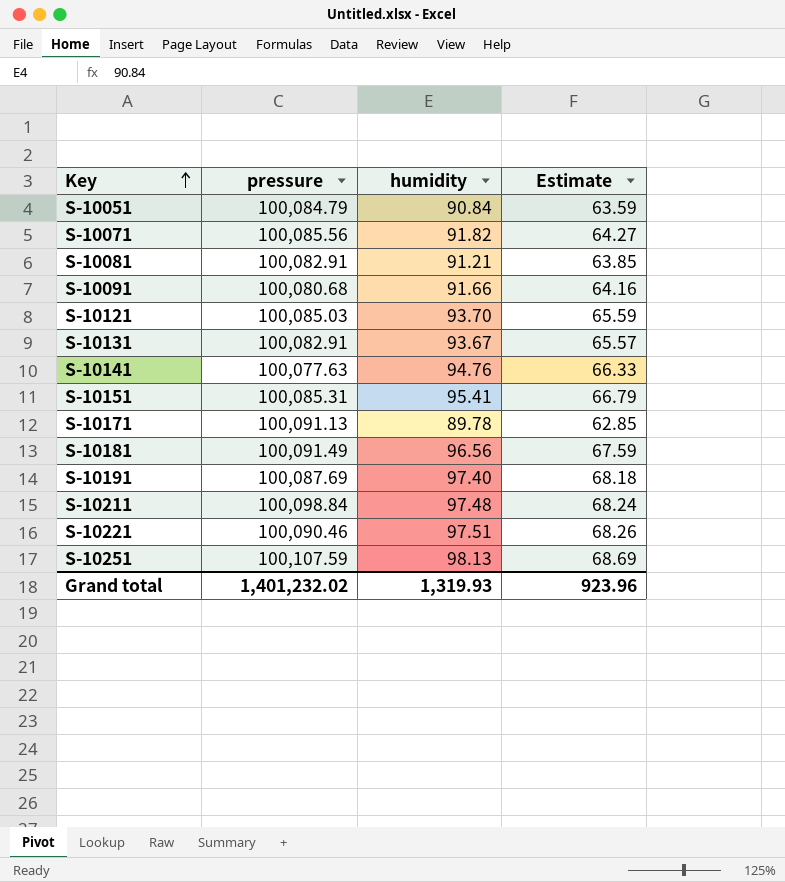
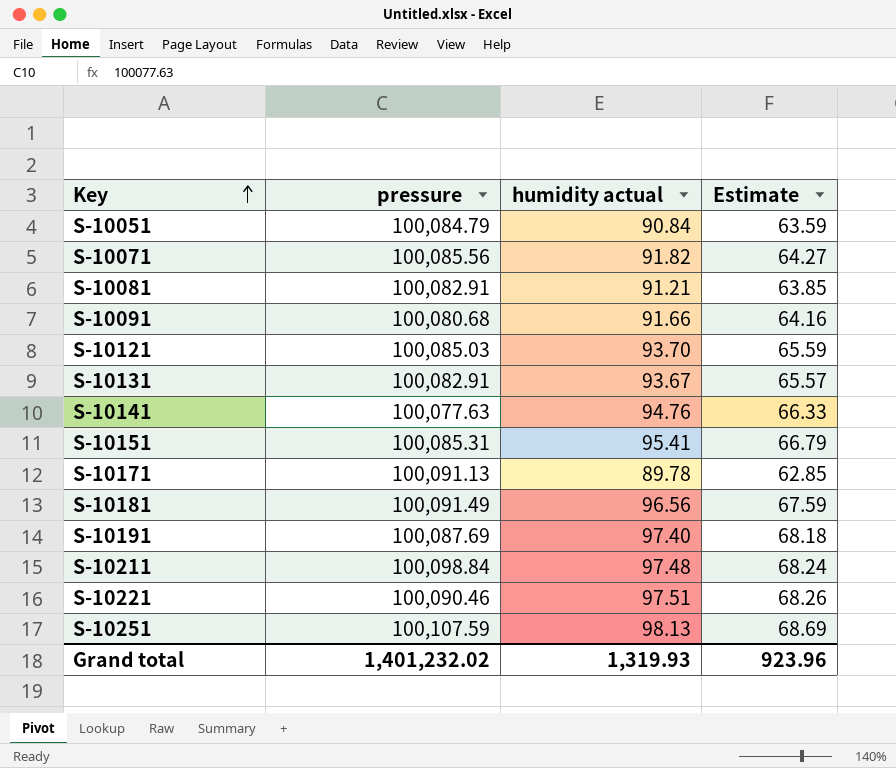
column name: humidity -> humidity actual

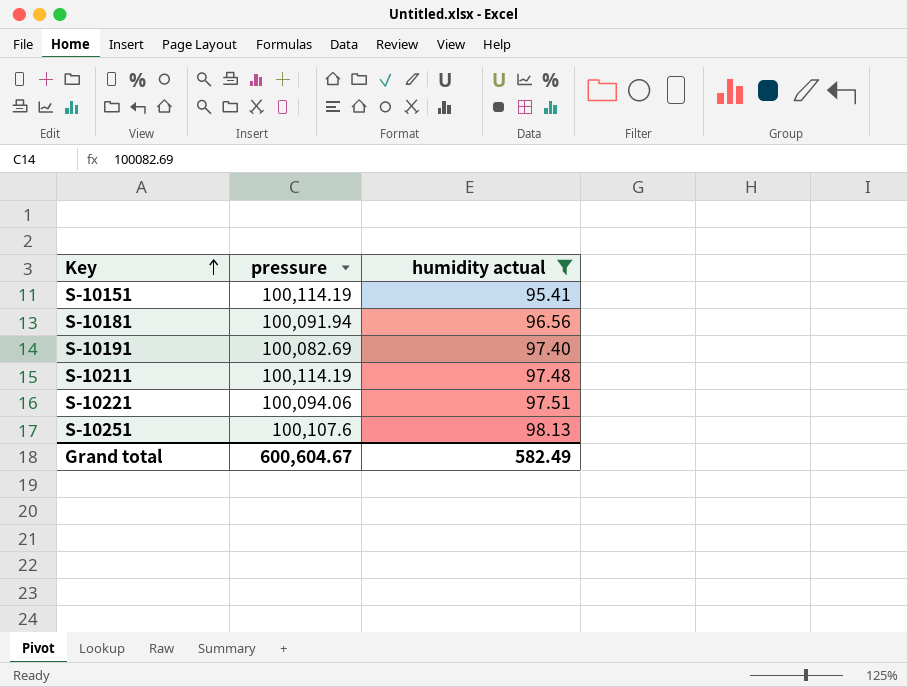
filter: none -> humidity actual >= 95.41
column Estimate | formula: [humidity actual] * 0.7 -> none
S-10151 | pressure: 100,085.31 -> 100,114.19
S-10181 | pressure: 100,091.49 -> 100,091.94
S-10191 | pressure: 100,087.69 -> 100,082.69
S-10211 | pressure: 100,098.84 -> 100,114.19
S-10221 | pressure: 100,090.46 -> 100,094.06
S-10251 | pressure: 100,107.59 -> 100,107.6
Grand total | pressure: 1,401,232.02 -> 600,604.67
Grand total | humidity actual: 1,319.93 -> 582.49

